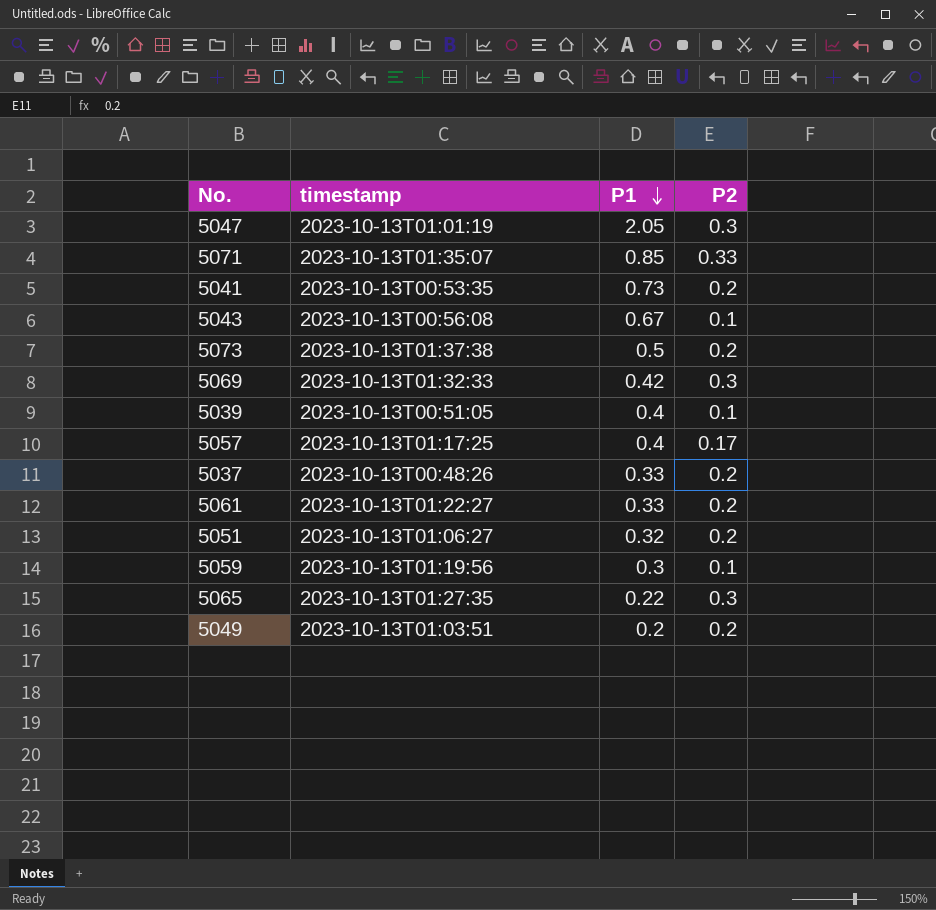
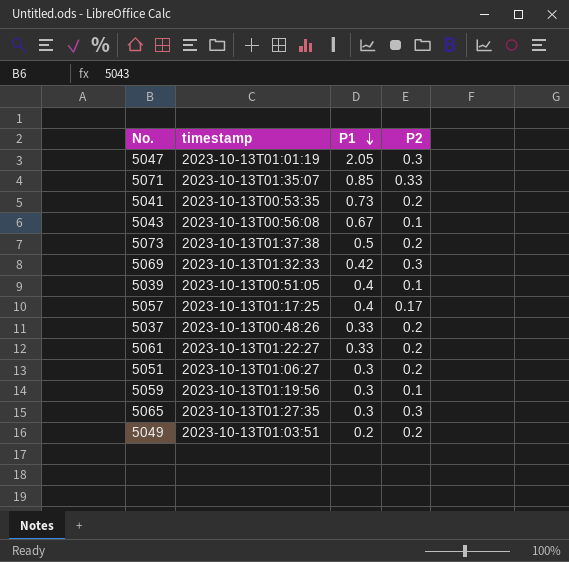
5051 | P1: 0.32 -> 0.3
5065 | P1: 0.22 -> 0.3

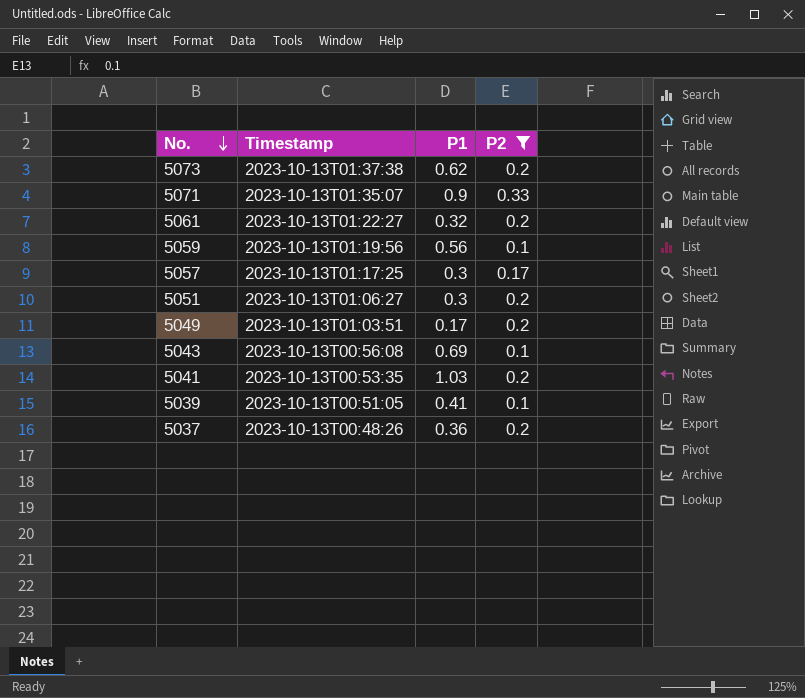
filter: none -> P2 != 0.3
row order: P1 descending -> No. descending
column name: timestamp -> Timestamp
5073 | P1: 0.5 -> 0.62
5071 | P1: 0.85 -> 0.9
5061 | P1: 0.33 -> 0.32
5059 | P1: 0.3 -> 0.56
5057 | P1: 0.4 -> 0.3
5049 | P1: 0.2 -> 0.17
5043 | P1: 0.67 -> 0.69
5041 | P1: 0.73 -> 1.03
5039 | P1: 0.4 -> 0.41
5037 | P1: 0.33 -> 0.36

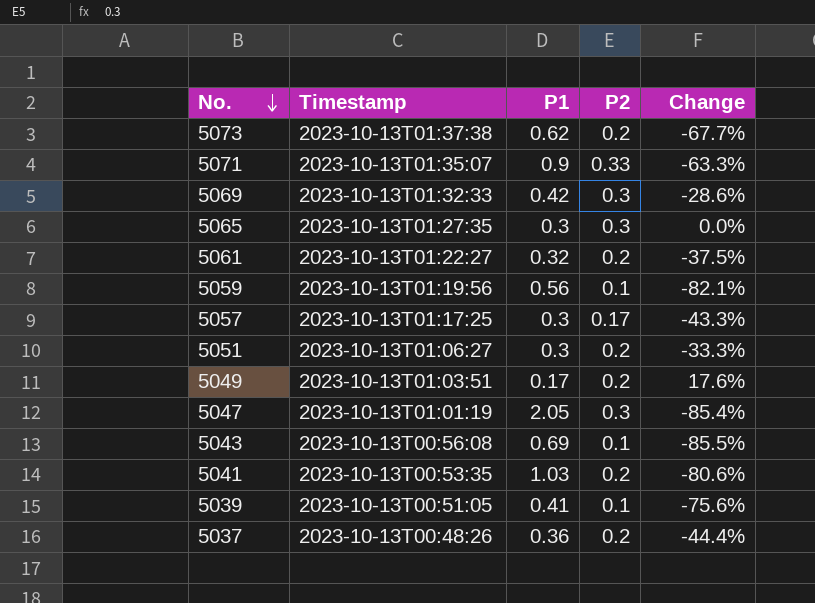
filter: P2 != 0.3 -> none
column Change | formula: none -> ([P2] - [P1]) / [P1]

